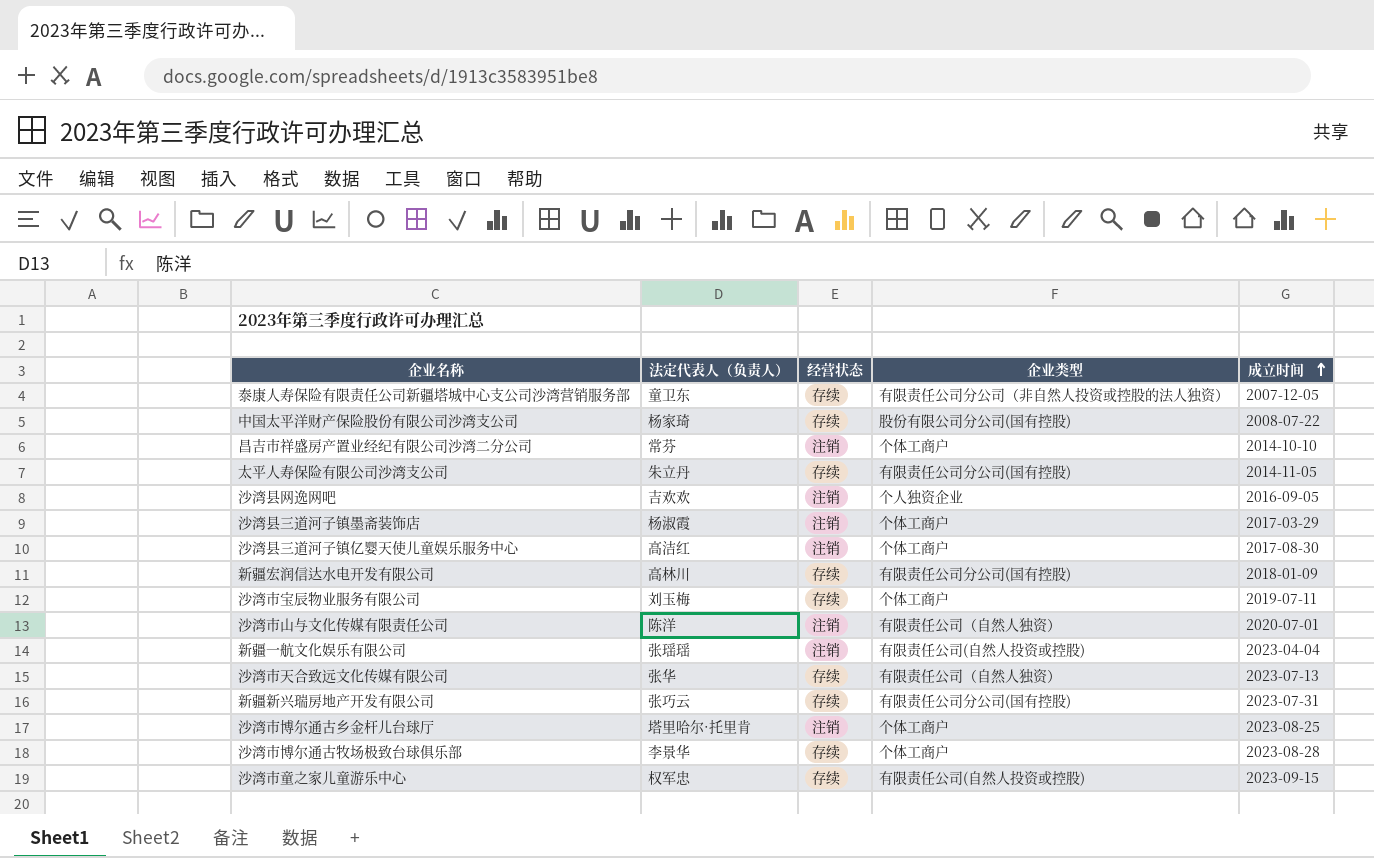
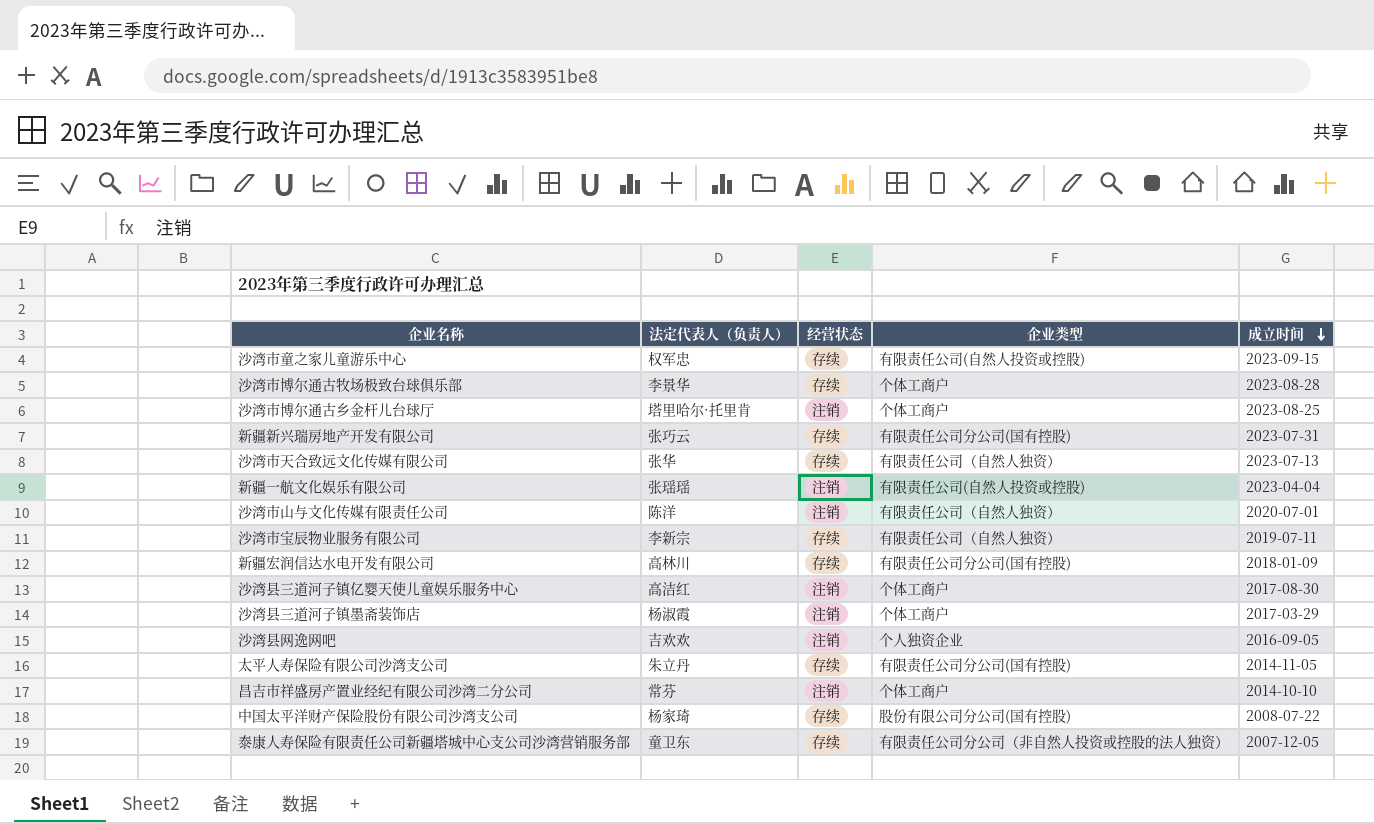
row order: 成立时间 ascending -> 成立时间 descending
沙湾市宝辰物业服务有限公司 | 法定代表人（负责人）: 刘玉梅 -> 李新宗
沙湾市宝辰物业服务有限公司 | 企业类型: 个体工商户 -> 有限责任公司（自然人独资）

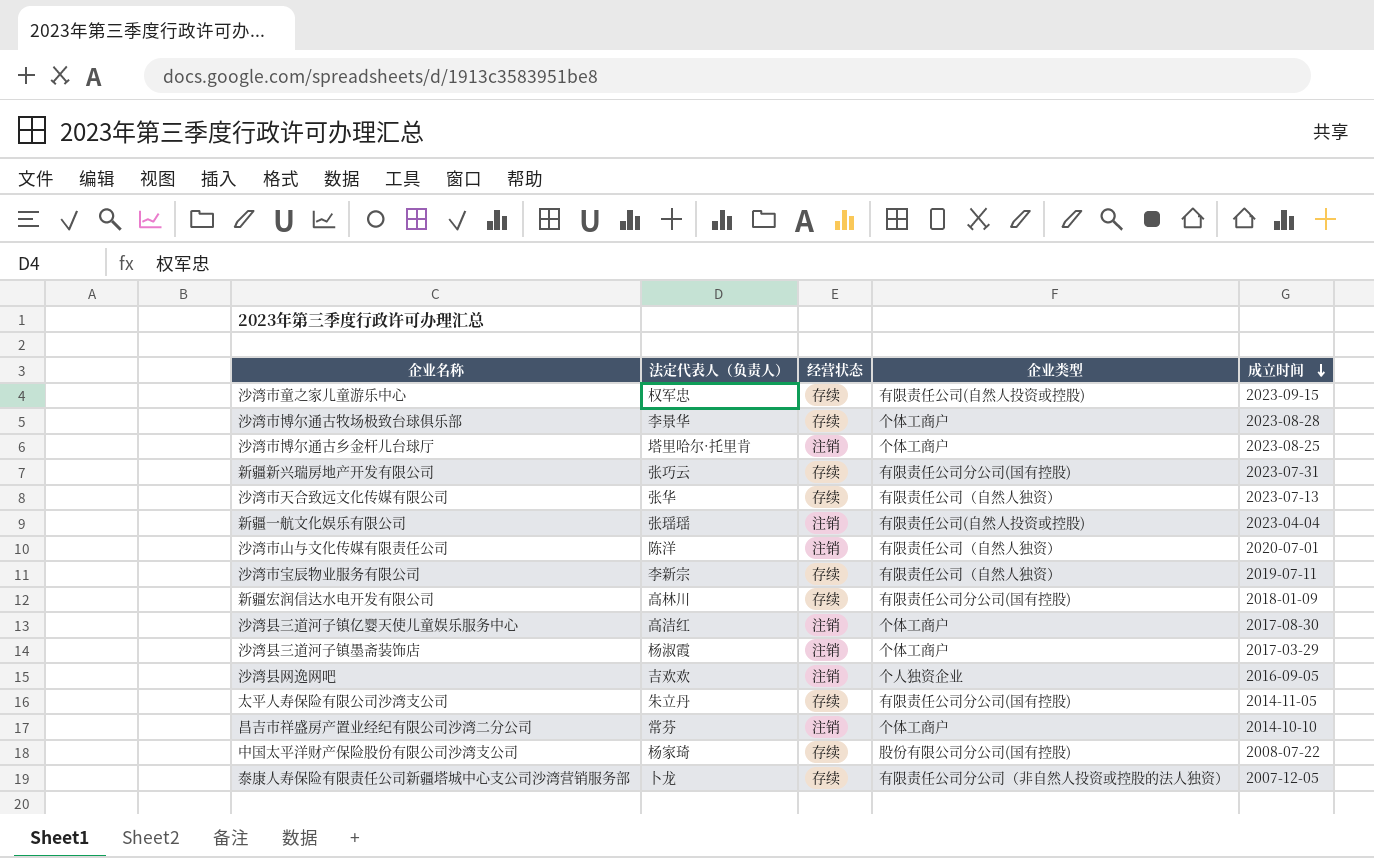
泰康人寿保险有限责任公司新疆塔城中心支公司沙湾营销服务部 | 法定代表人（负责人）: 童卫东 -> 卜龙

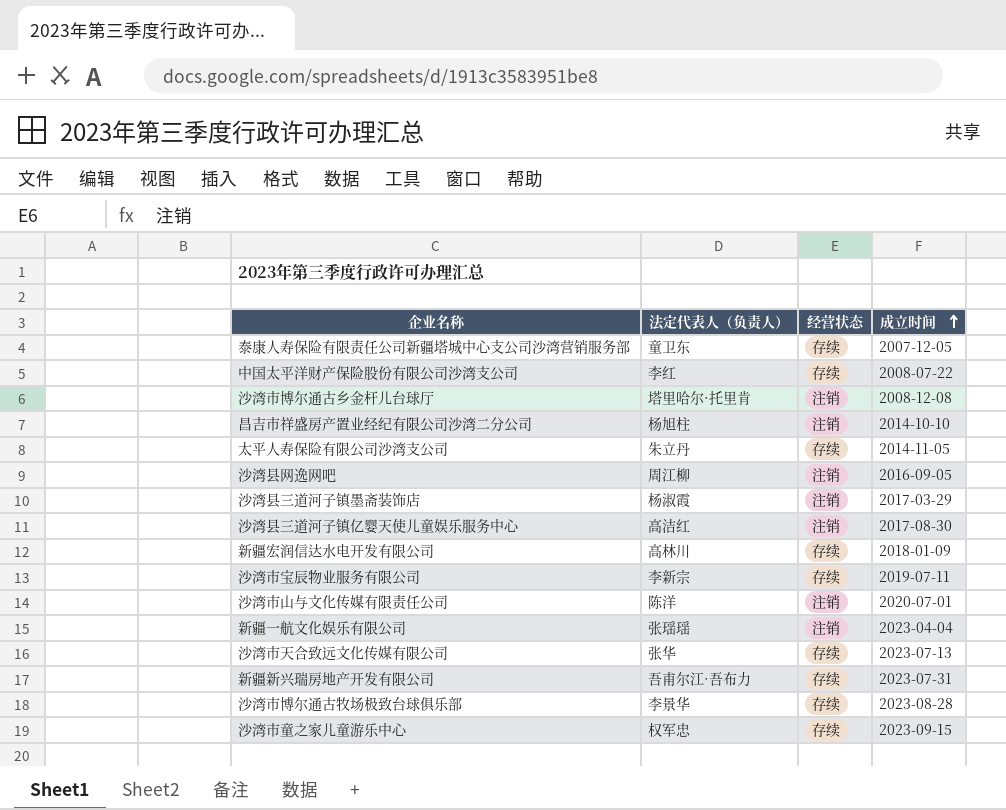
row order: 成立时间 descending -> 成立时间 ascending
column 企业类型 | position: 4 -> none
泰康人寿保险有限责任公司新疆塔城中心支公司沙湾营销服务部 | 法定代表人（负责人）: 卜龙 -> 童卫东
中国太平洋财产保险股份有限公司沙湾支公司 | 法定代表人（负责人）: 杨家琦 -> 李红
沙湾市博尔通古乡金杆儿台球厅 | 成立时间: 2023-08-25 -> 2008-12-08
昌吉市祥盛房产置业经纪有限公司沙湾二分公司 | 法定代表人（负责人）: 常芬 -> 杨旭柱
沙湾县网逸网吧 | 法定代表人（负责人）: 吉欢欢 -> 周江柳
新疆新兴瑞房地产开发有限公司 | 法定代表人（负责人）: 张巧云 -> 吾甫尔江·吾布力

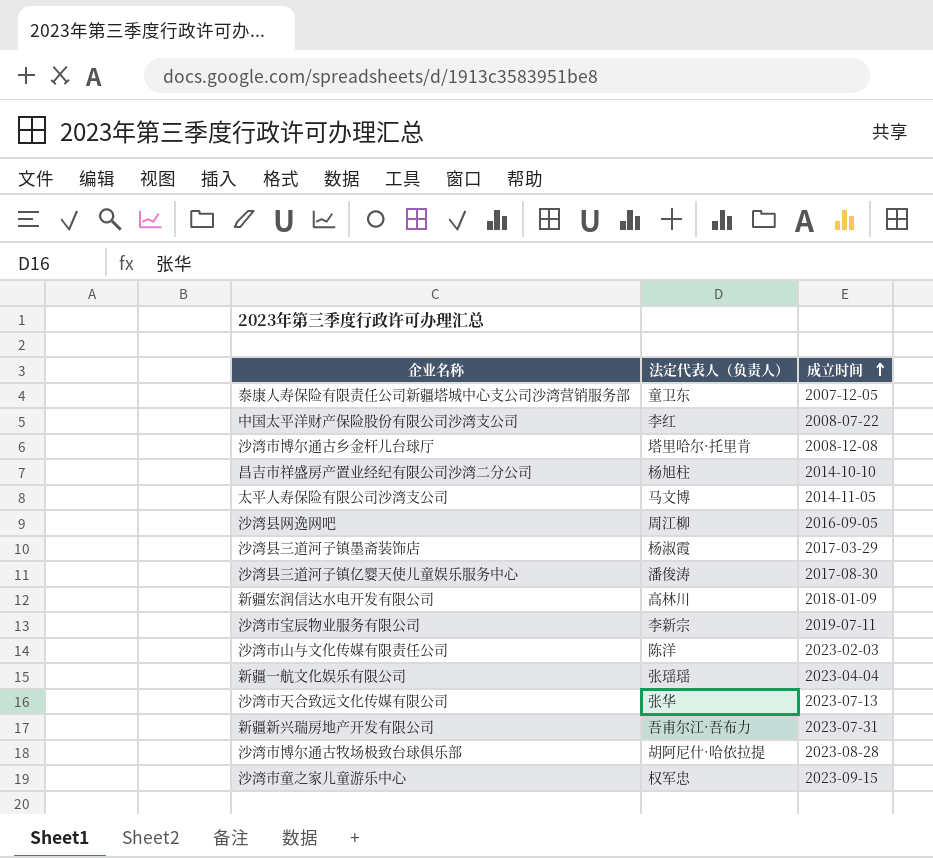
column 经营状态 | position: 3 -> none
太平人寿保险有限公司沙湾支公司 | 法定代表人（负责人）: 朱立丹 -> 马文博
沙湾县三道河子镇亿婴天使儿童娱乐服务中心 | 法定代表人（负责人）: 高洁红 -> 潘俊涛
沙湾市山与文化传媒有限责任公司 | 成立时间: 2020-07-01 -> 2023-02-03
沙湾市博尔通古牧场极致台球俱乐部 | 法定代表人（负责人）: 李景华 -> 胡阿尼什·哈依拉提

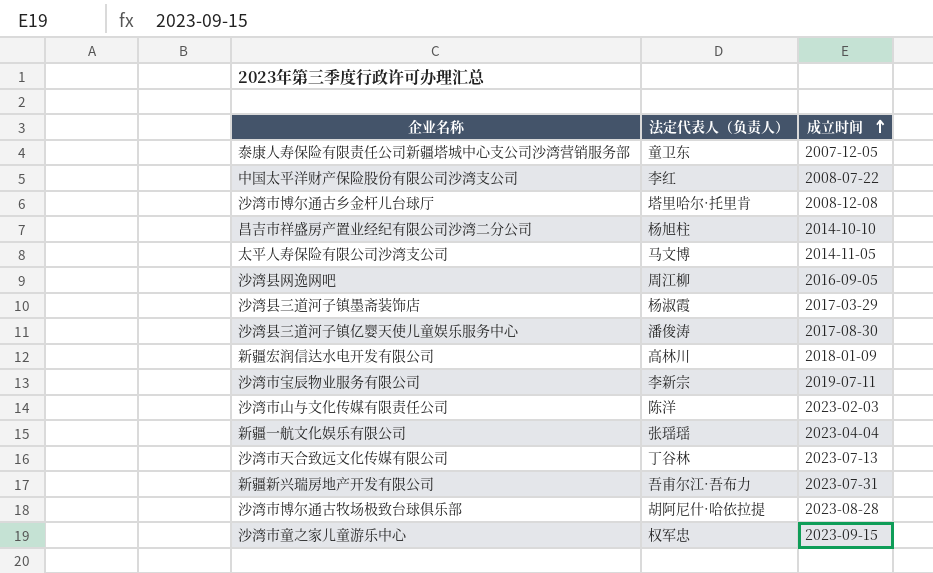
沙湾市天合致远文化传媒有限公司 | 法定代表人（负责人）: 张华 -> 丁谷林

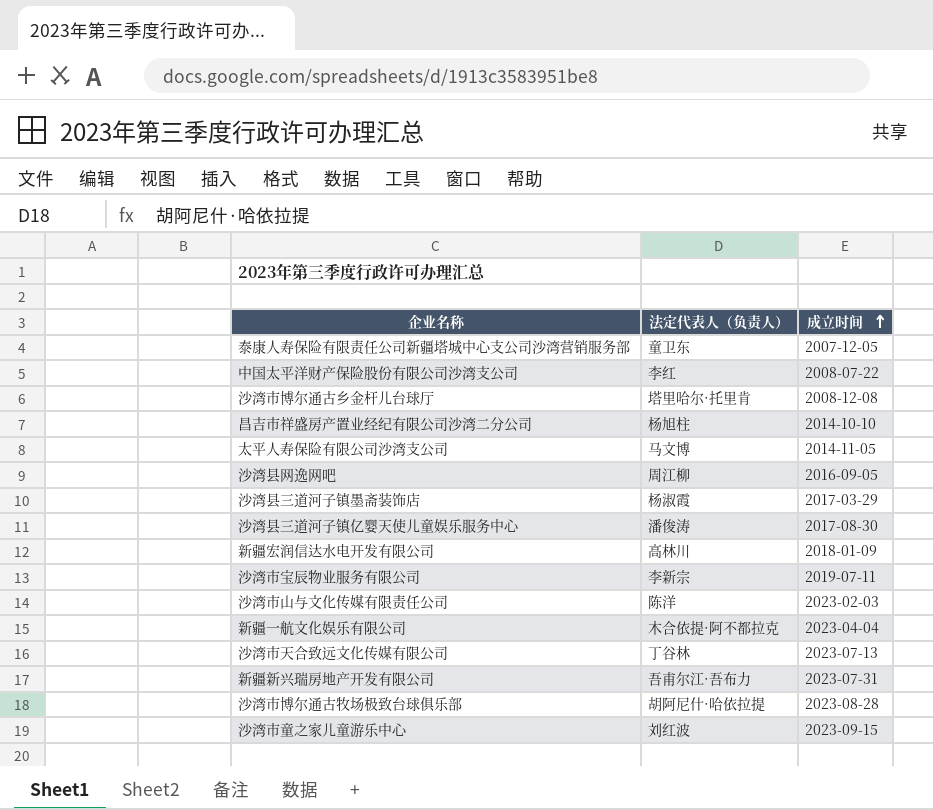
新疆一航文化娱乐有限公司 | 法定代表人（负责人）: 张瑶瑶 -> 木合依提·阿不都拉克
沙湾市童之家儿童游乐中心 | 法定代表人（负责人）: 权军忠 -> 刘红波

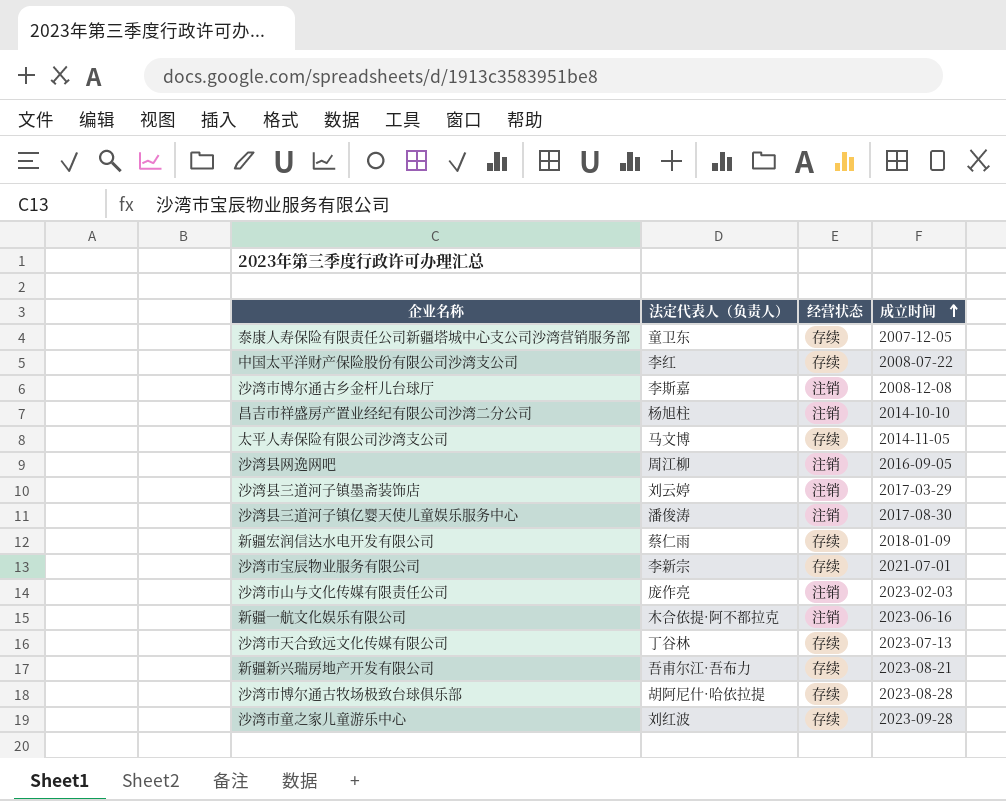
column 经营状态 | position: none -> 3
沙湾市博尔通古乡金杆儿台球厅 | 法定代表人（负责人）: 塔里哈尔·托里肯 -> 李斯嘉
沙湾县三道河子镇墨斋装饰店 | 法定代表人（负责人）: 杨淑霞 -> 刘云婷
新疆宏润信达水电开发有限公司 | 法定代表人（负责人）: 高林川 -> 蔡仁雨
沙湾市宝辰物业服务有限公司 | 成立时间: 2019-07-11 -> 2021-07-01
沙湾市山与文化传媒有限责任公司 | 法定代表人（负责人）: 陈洋 -> 庞作亮
新疆一航文化娱乐有限公司 | 成立时间: 2023-04-04 -> 2023-06-16
新疆新兴瑞房地产开发有限公司 | 成立时间: 2023-07-31 -> 2023-08-21
沙湾市童之家儿童游乐中心 | 成立时间: 2023-09-15 -> 2023-09-28

